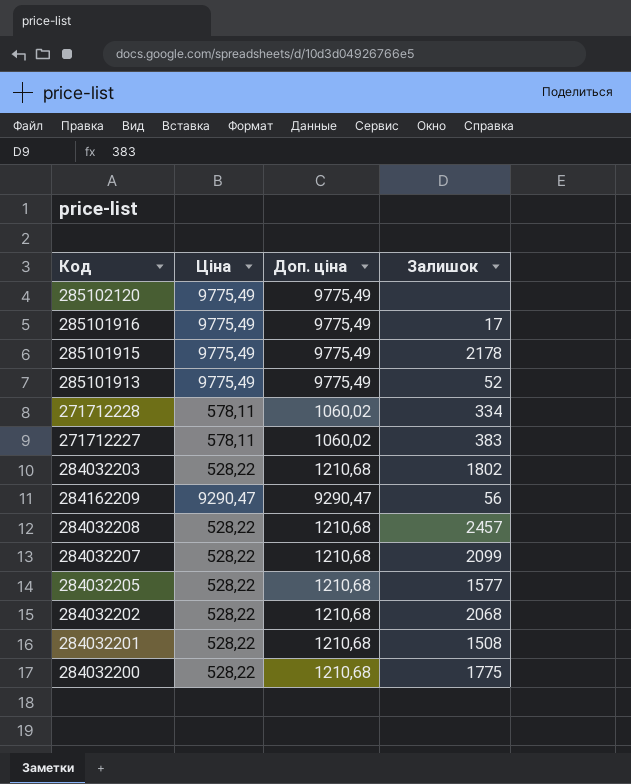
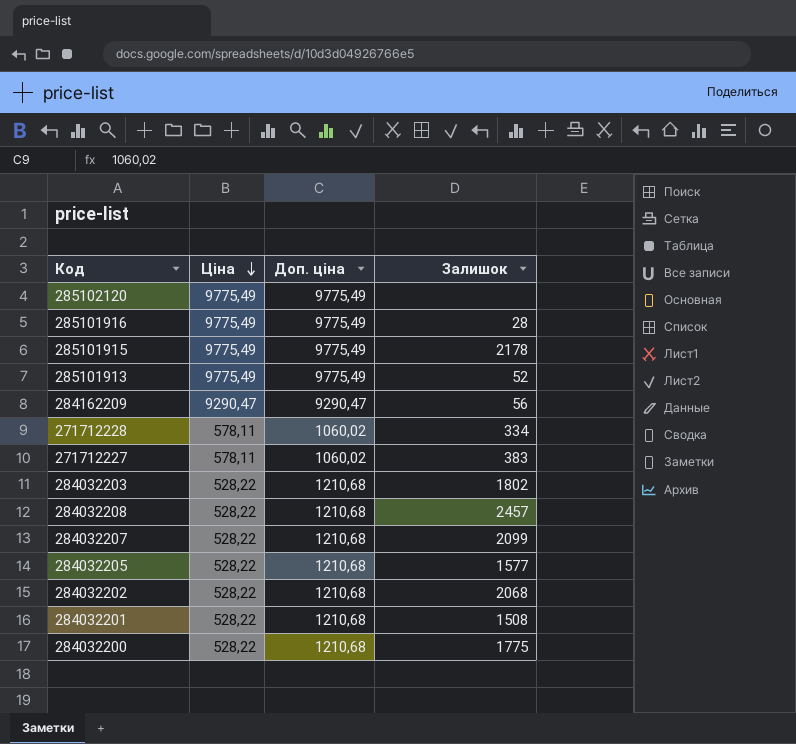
row order: none -> Ціна descending
285101916 | Залишок: 17 -> 28

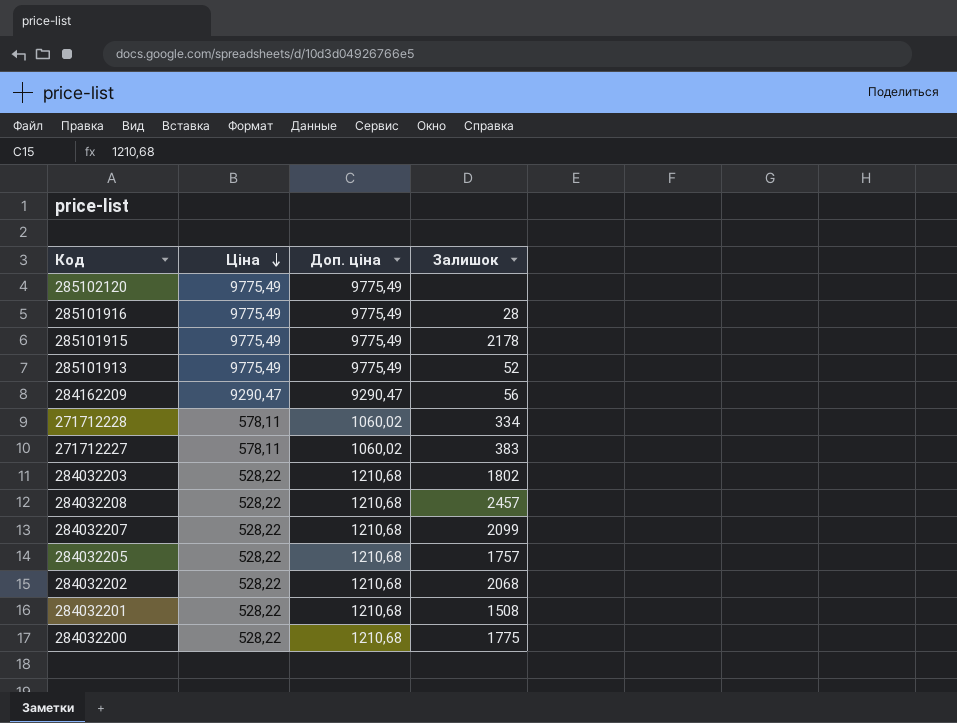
284032205 | Залишок: 1577 -> 1757

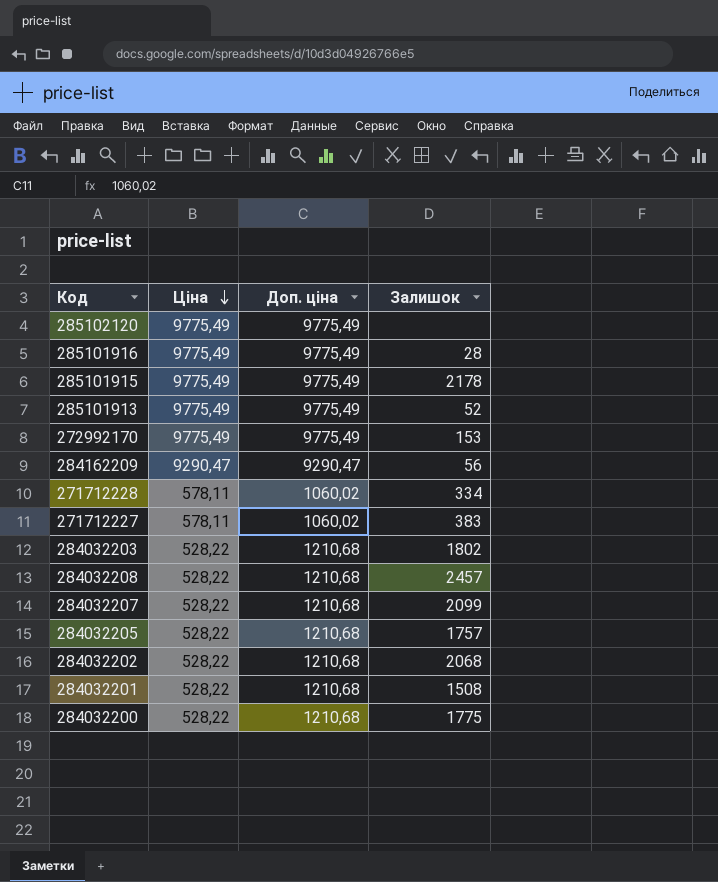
row 272992170: none -> 9775,49 | 9775,49 | 153

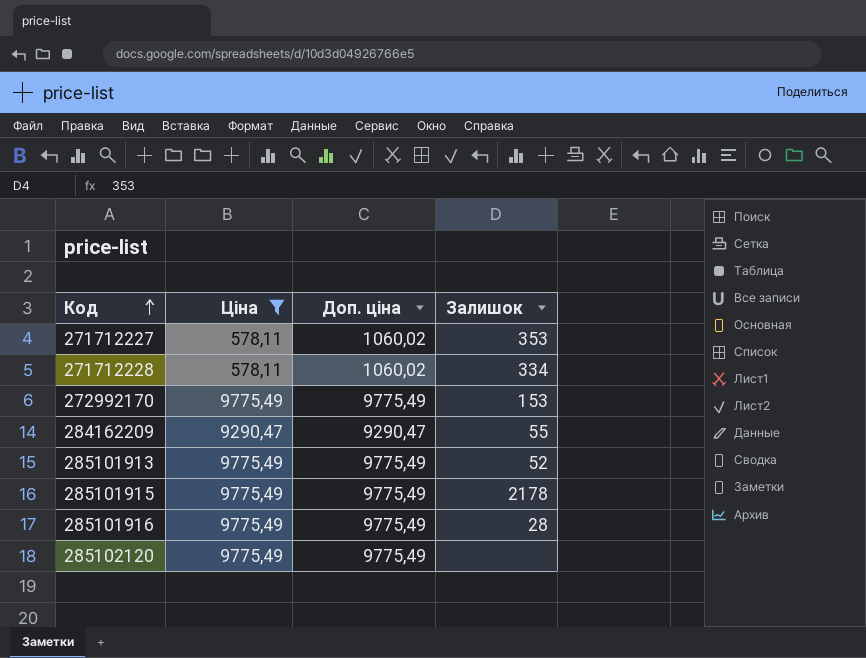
filter: none -> Ціна != 528,22
row order: Ціна descending -> Код ascending
271712227 | Залишок: 383 -> 353
284162209 | Залишок: 56 -> 55

